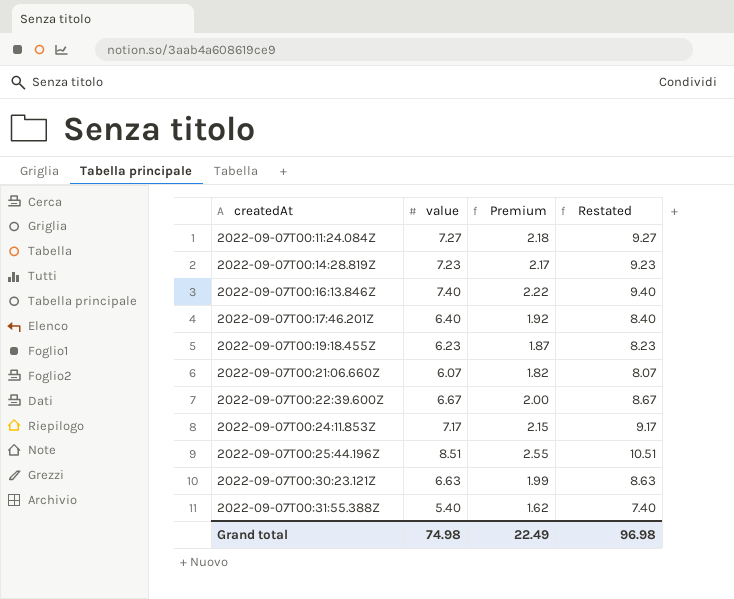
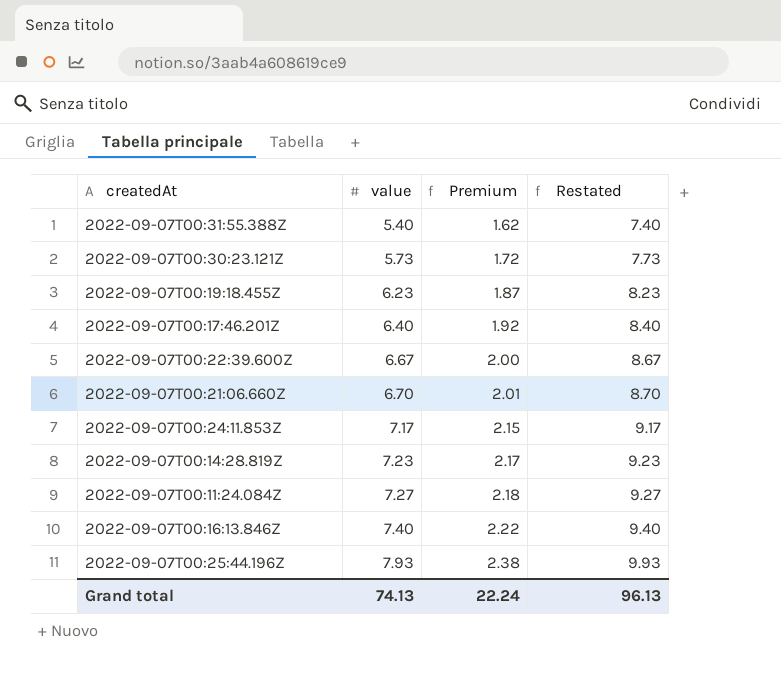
row order: createdAt ascending -> value ascending
2022-09-07T00:30:23.121Z | value: 6.63 -> 5.73
2022-09-07T00:30:23.121Z | Premium: 1.99 -> 1.72
2022-09-07T00:30:23.121Z | Restated: 8.63 -> 7.73
2022-09-07T00:21:06.660Z | value: 6.07 -> 6.70
2022-09-07T00:21:06.660Z | Premium: 1.82 -> 2.01
2022-09-07T00:21:06.660Z | Restated: 8.07 -> 8.70
2022-09-07T00:25:44.196Z | value: 8.51 -> 7.93
2022-09-07T00:25:44.196Z | Premium: 2.55 -> 2.38
2022-09-07T00:25:44.196Z | Restated: 10.51 -> 9.93
Grand total | value: 74.98 -> 74.13
Grand total | Premium: 22.49 -> 22.24
Grand total | Restated: 96.98 -> 96.13

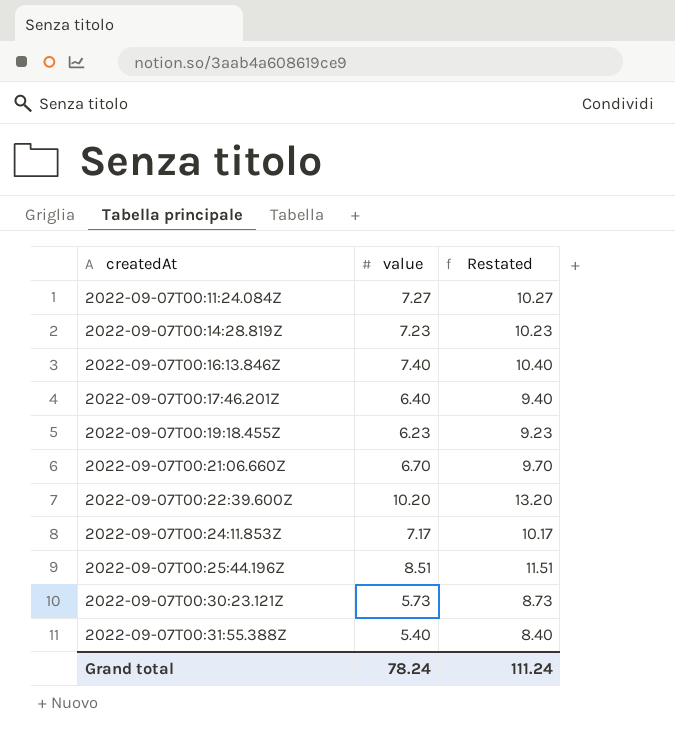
row order: value ascending -> createdAt ascending
column Premium | formula: [value] * 0.3 -> none
column Restated | formula: [value] + 2 -> [value] + 3
2022-09-07T00:22:39.600Z | value: 6.67 -> 10.20
2022-09-07T00:25:44.196Z | value: 7.93 -> 8.51
Grand total | value: 74.13 -> 78.24
Grand total | Restated: 96.13 -> 111.24

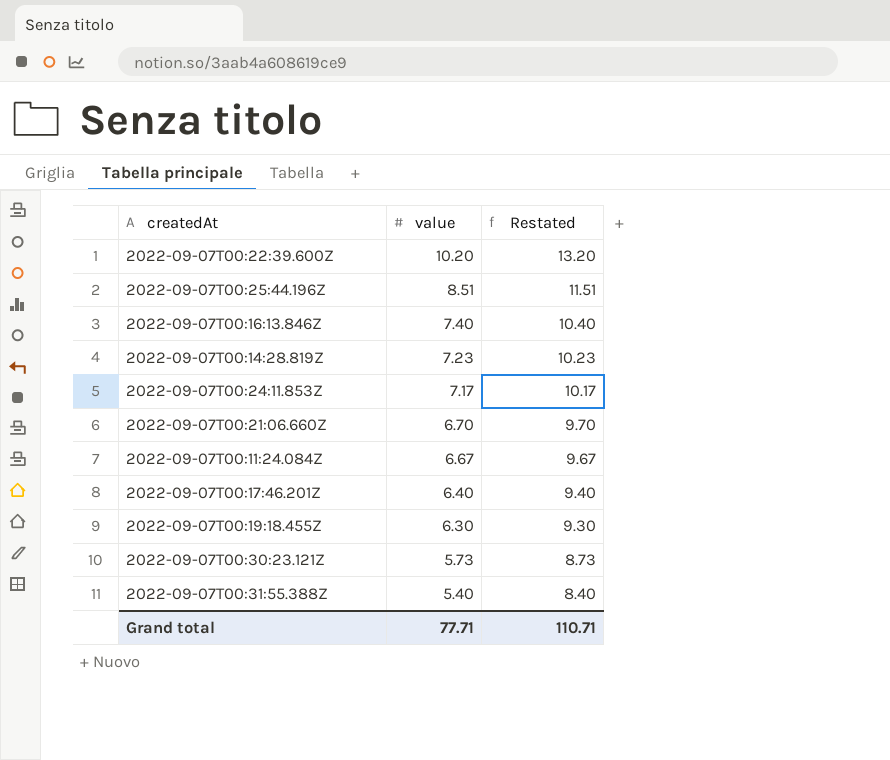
row order: createdAt ascending -> value descending
2022-09-07T00:11:24.084Z | value: 7.27 -> 6.67
2022-09-07T00:11:24.084Z | Restated: 10.27 -> 9.67
2022-09-07T00:19:18.455Z | value: 6.23 -> 6.30
2022-09-07T00:19:18.455Z | Restated: 9.23 -> 9.30
Grand total | value: 78.24 -> 77.71
Grand total | Restated: 111.24 -> 110.71

